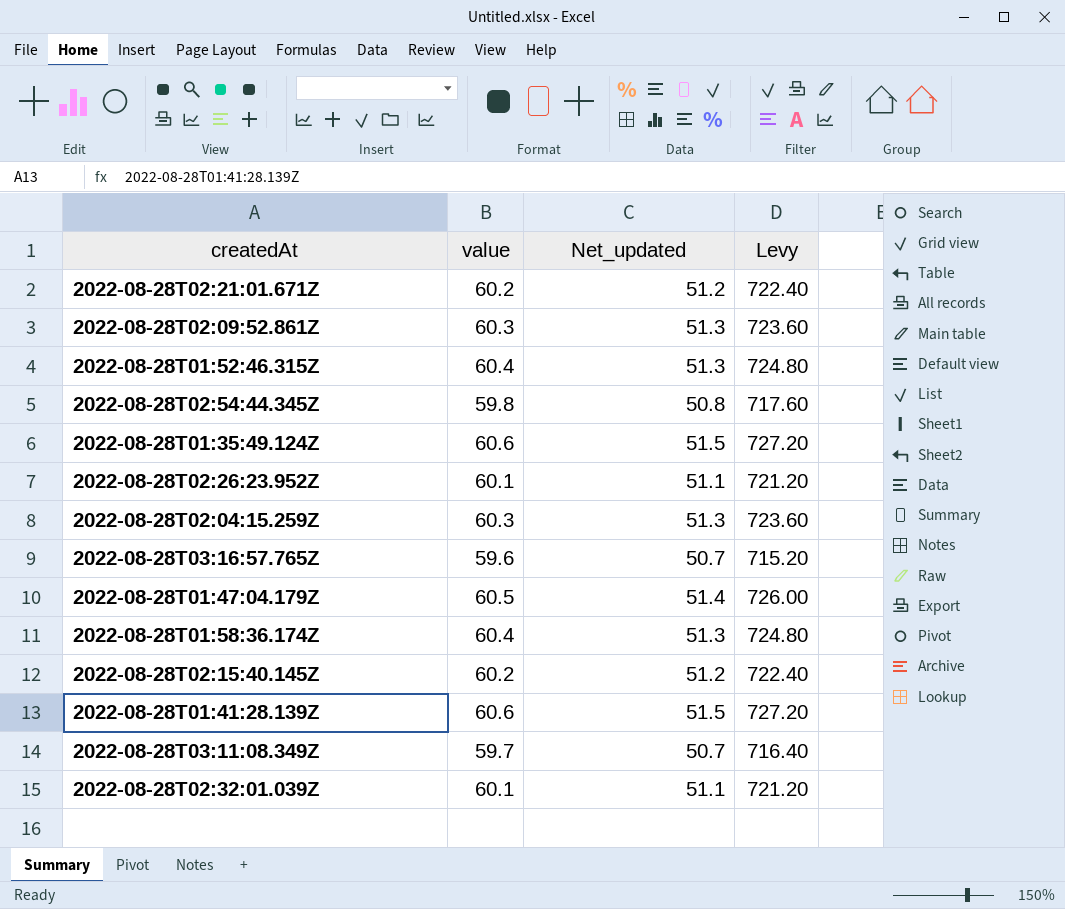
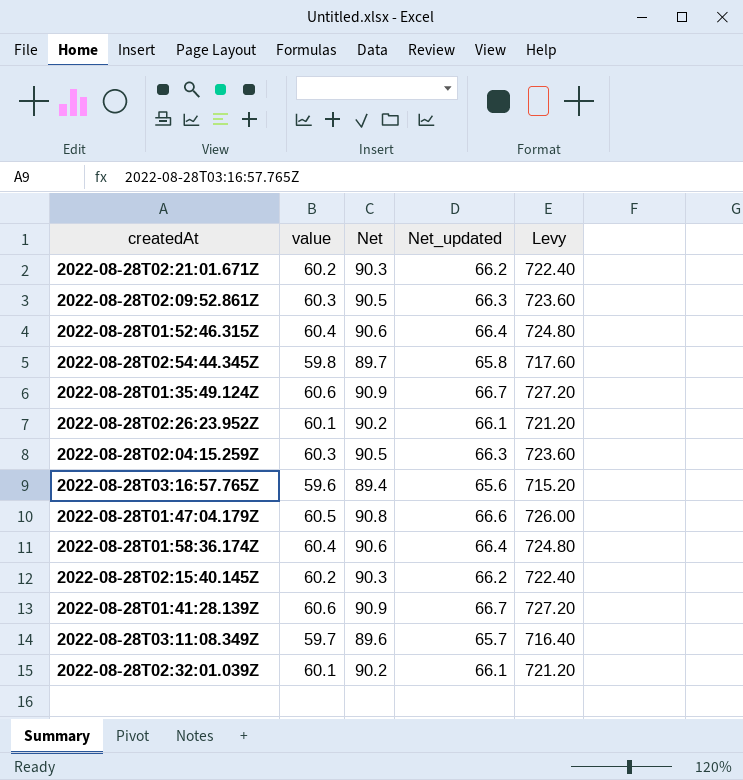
column Net | formula: none -> [value] * 1.5
column Net_updated | formula: [value] * 0.85 -> [value] * 1.1

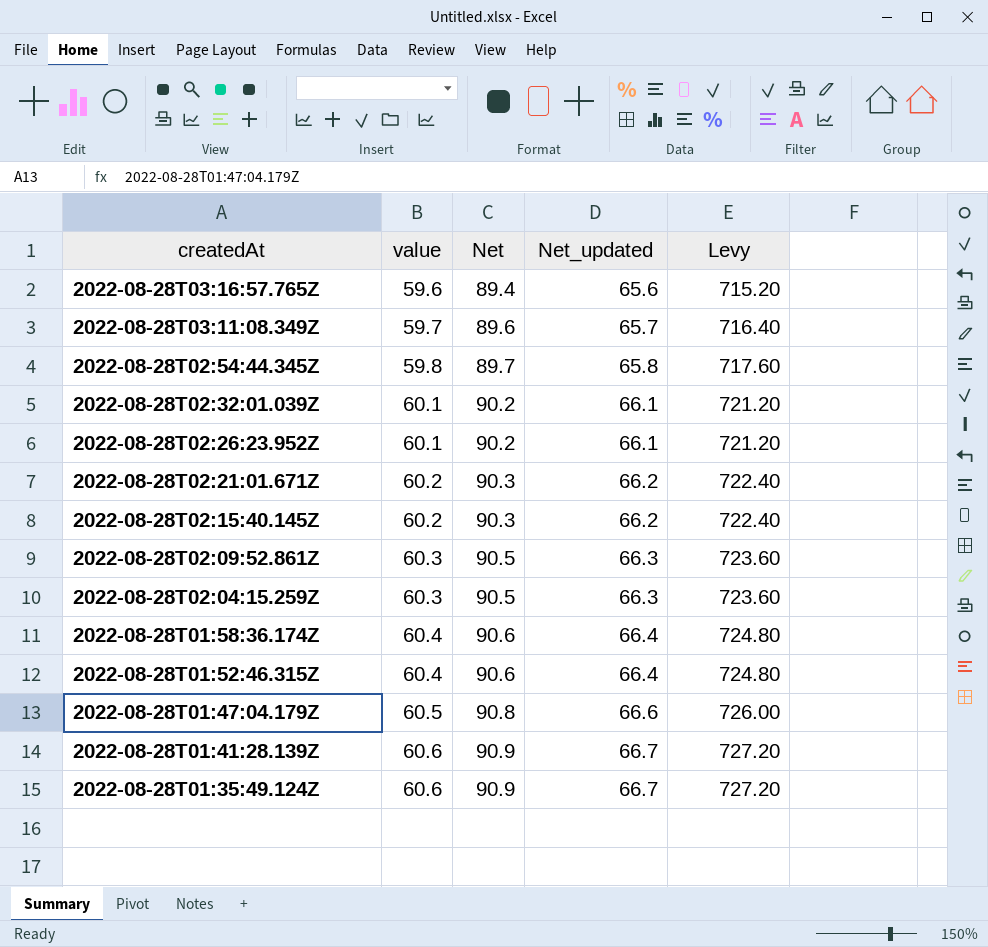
row order: none -> createdAt descending

